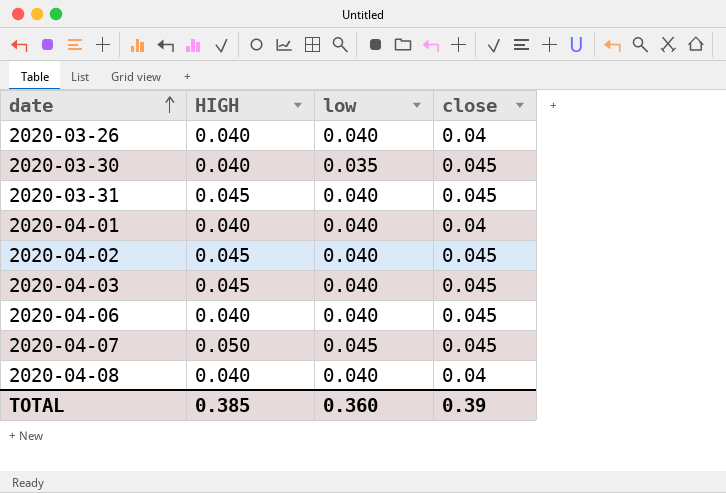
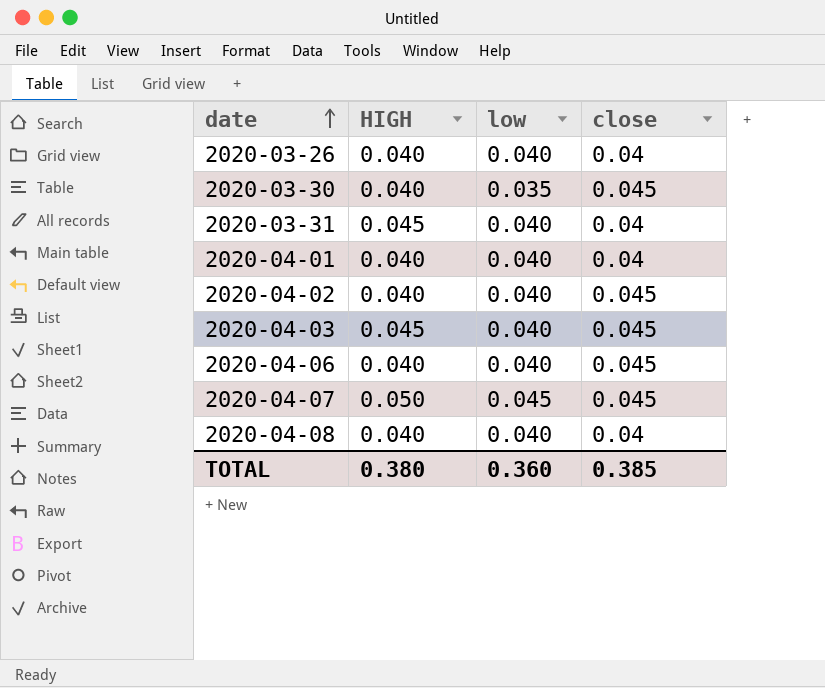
2020-03-31 | close: 0.045 -> 0.04
2020-04-02 | HIGH: 0.045 -> 0.040
TOTAL | HIGH: 0.385 -> 0.380
TOTAL | close: 0.39 -> 0.385

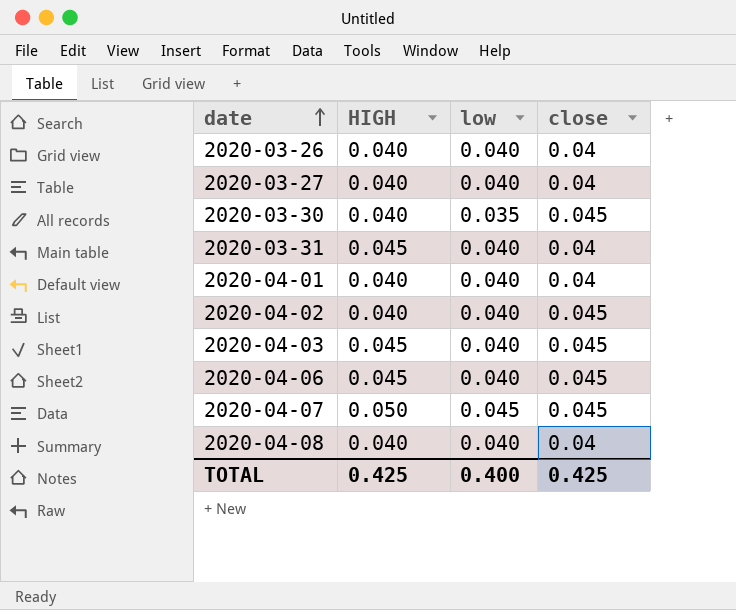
row 2020-03-27: none -> 0.040 | 0.040 | 0.04
2020-04-06 | HIGH: 0.040 -> 0.045
TOTAL | HIGH: 0.380 -> 0.425
TOTAL | low: 0.360 -> 0.400
TOTAL | close: 0.385 -> 0.425

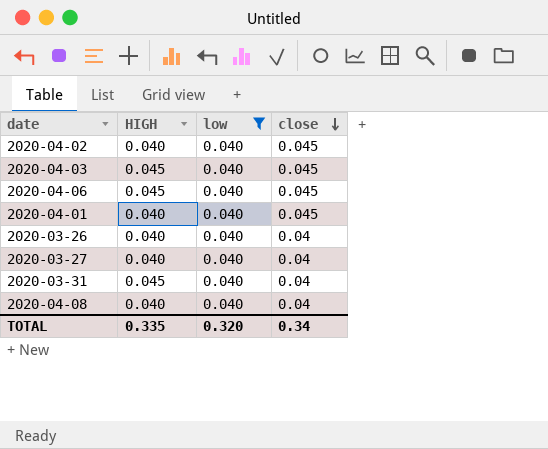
filter: none -> low = 0.040
row order: date ascending -> close descending
2020-04-01 | close: 0.04 -> 0.045
TOTAL | HIGH: 0.425 -> 0.335
TOTAL | low: 0.400 -> 0.320
TOTAL | close: 0.425 -> 0.34

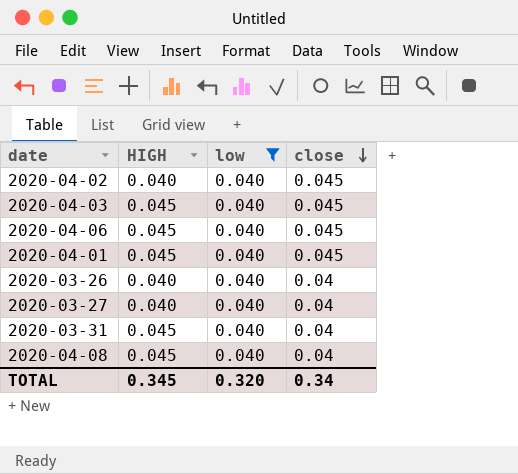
2020-04-01 | HIGH: 0.040 -> 0.045
2020-04-08 | HIGH: 0.040 -> 0.045
TOTAL | HIGH: 0.335 -> 0.345

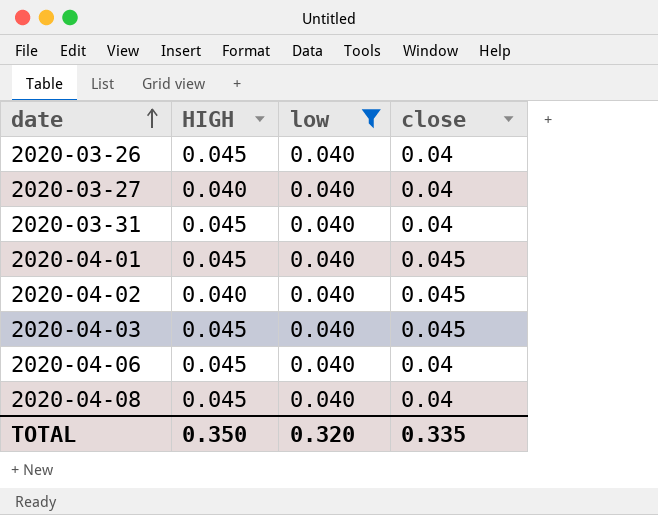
row order: close descending -> date ascending
2020-03-26 | HIGH: 0.040 -> 0.045
2020-04-06 | close: 0.045 -> 0.04
TOTAL | HIGH: 0.345 -> 0.350
TOTAL | close: 0.34 -> 0.335

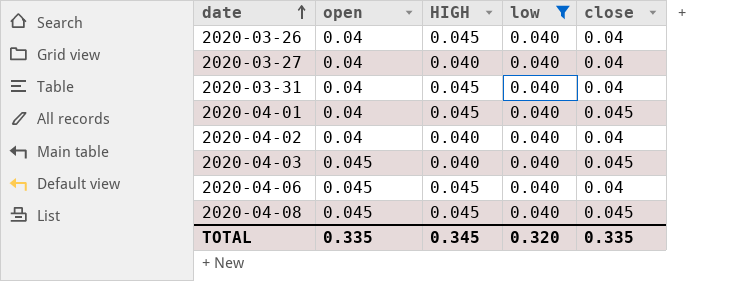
column open | position: none -> 2
2020-04-02 | close: 0.045 -> 0.04
2020-04-03 | HIGH: 0.045 -> 0.040
2020-04-08 | close: 0.04 -> 0.045
TOTAL | HIGH: 0.350 -> 0.345

